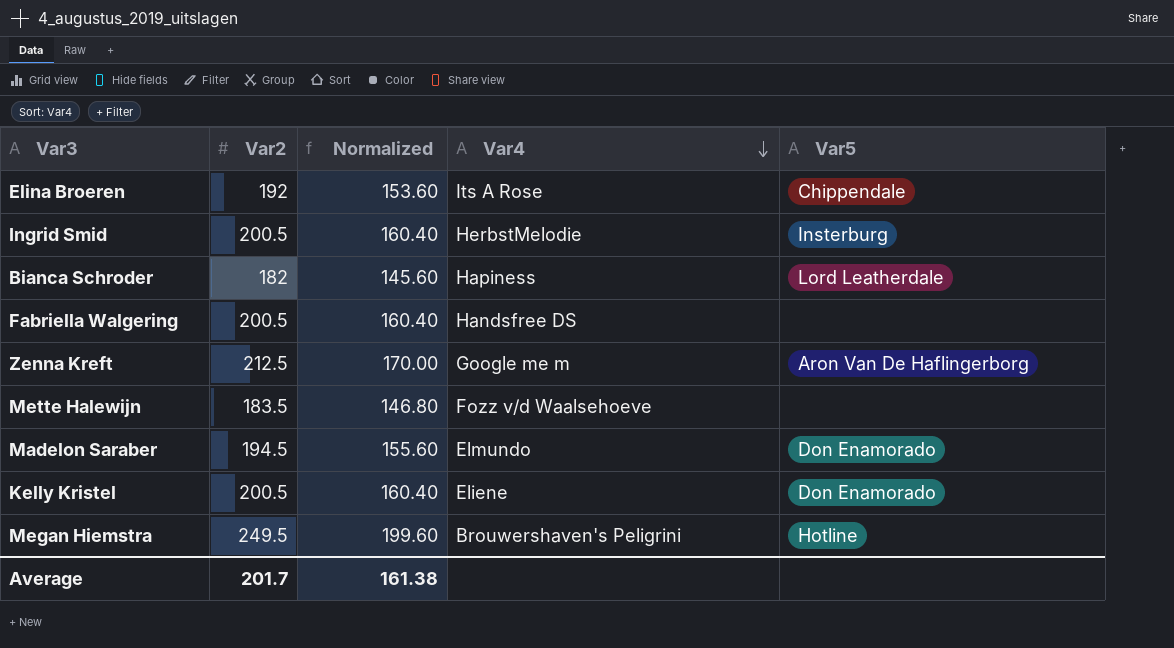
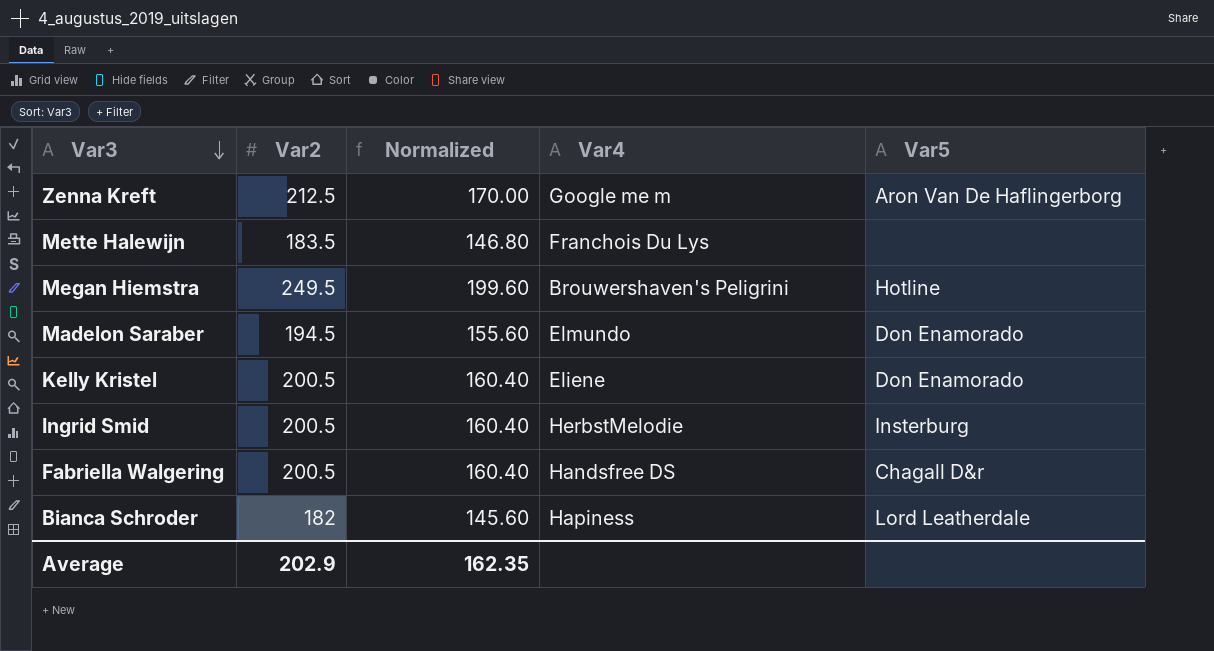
row order: Var4 descending -> Var3 descending
row Elina Broeren: 192 | 153.60 | Its A Rose | Chippendale -> none
Mette Halewijn | Var4: Fozz v/d Waalsehoeve -> Franchois Du Lys
Fabriella Walgering | Var5: none -> Chagall D&r
Average | Var2: 201.7 -> 202.9
Average | Normalized: 161.38 -> 162.35

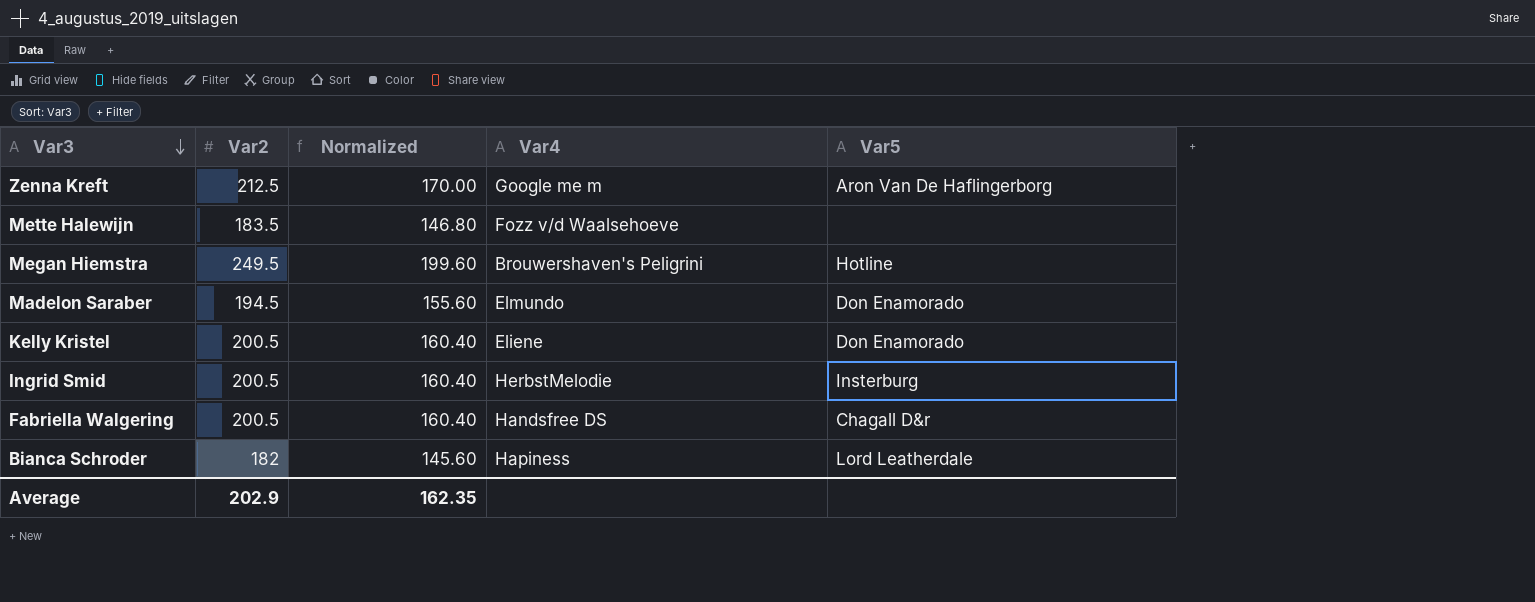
Mette Halewijn | Var4: Franchois Du Lys -> Fozz v/d Waalsehoeve

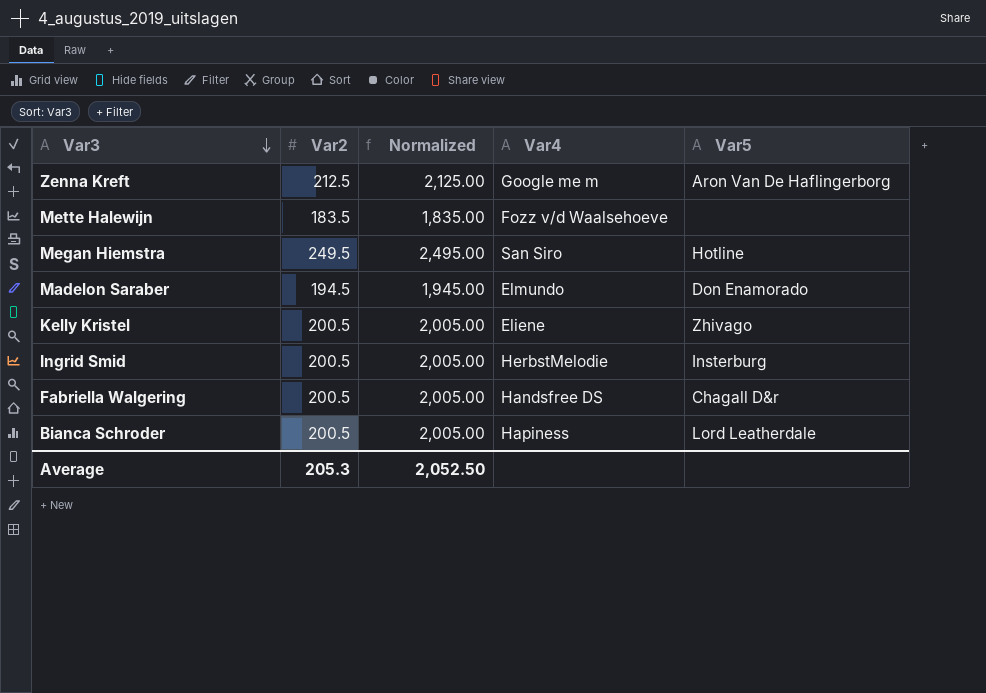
column Normalized | formula: [Var2] * 0.8 -> [Var2] * 10
Megan Hiemstra | Var4: Brouwershaven's Peligrini -> San Siro
Kelly Kristel | Var5: Don Enamorado -> Zhivago
Bianca Schroder | Var2: 182 -> 200.5
Average | Var2: 202.9 -> 205.3
Average | Normalized: 162.35 -> 2,052.50

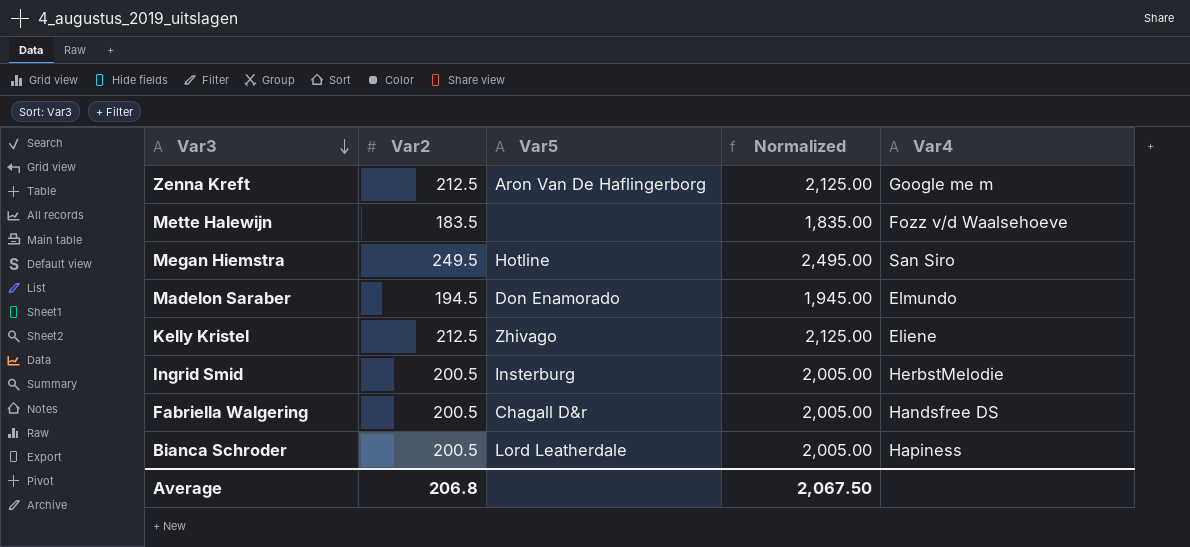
column Var5 | position: 5 -> 3
Kelly Kristel | Var2: 200.5 -> 212.5
Kelly Kristel | Normalized: 2,005.00 -> 2,125.00
Average | Var2: 205.3 -> 206.8
Average | Normalized: 2,052.50 -> 2,067.50

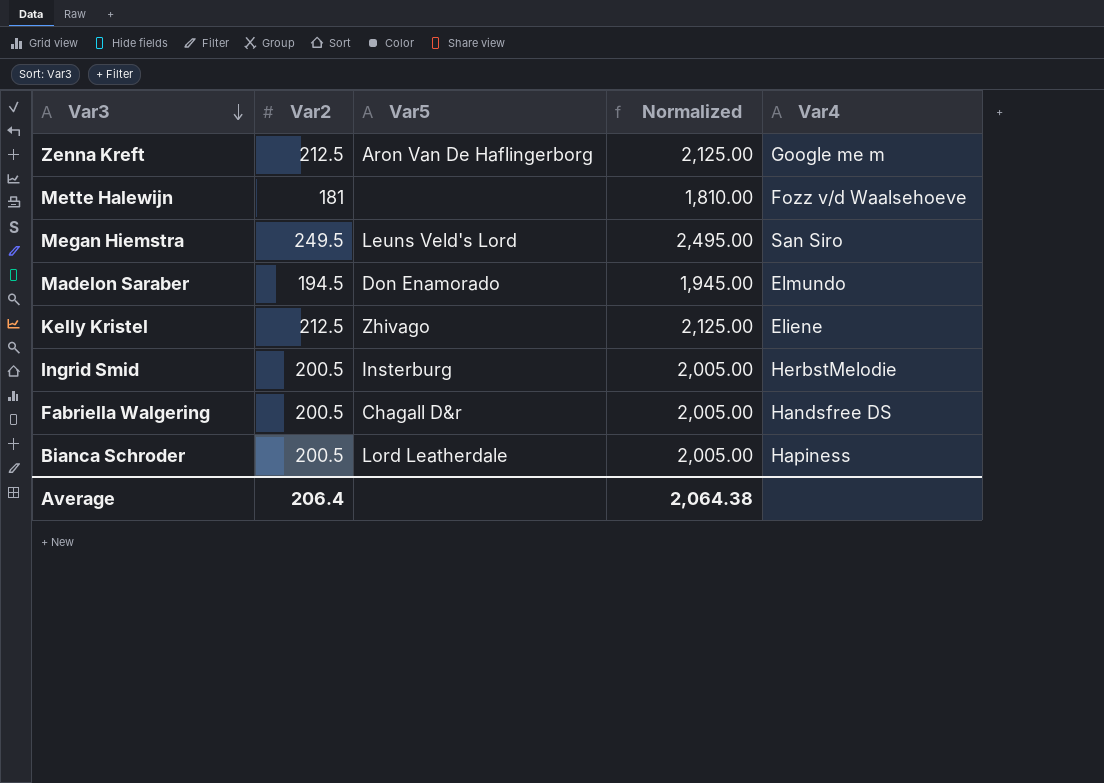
Mette Halewijn | Var2: 183.5 -> 181
Mette Halewijn | Normalized: 1,835.00 -> 1,810.00
Megan Hiemstra | Var5: Hotline -> Leuns Veld's Lord
Average | Var2: 206.8 -> 206.4
Average | Normalized: 2,067.50 -> 2,064.38

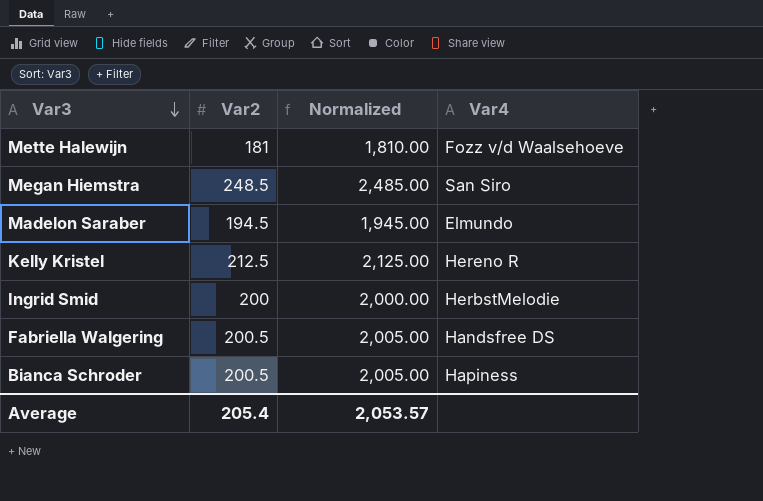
column Var5 | position: 3 -> none
row Zenna Kreft: 212.5 | Aron Van De Haflingerborg | 2,125.00 | Google me m -> none
Megan Hiemstra | Var2: 249.5 -> 248.5
Megan Hiemstra | Normalized: 2,495.00 -> 2,485.00
Kelly Kristel | Var4: Eliene -> Hereno R
Ingrid Smid | Var2: 200.5 -> 200
Ingrid Smid | Normalized: 2,005.00 -> 2,000.00
Average | Var2: 206.4 -> 205.4
Average | Normalized: 2,064.38 -> 2,053.57

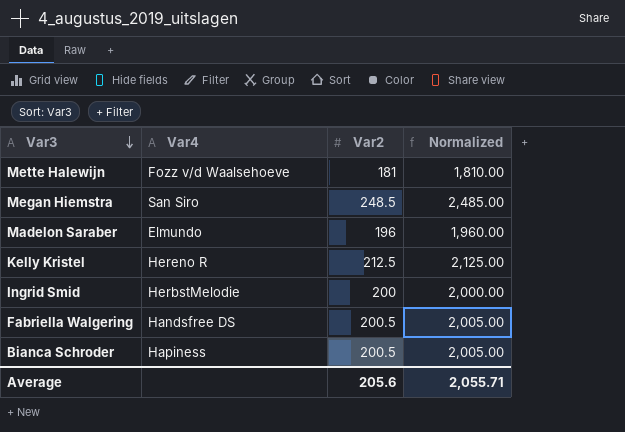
column Var4 | position: 4 -> 2
Madelon Saraber | Var2: 194.5 -> 196
Madelon Saraber | Normalized: 1,945.00 -> 1,960.00
Average | Var2: 205.4 -> 205.6
Average | Normalized: 2,053.57 -> 2,055.71

